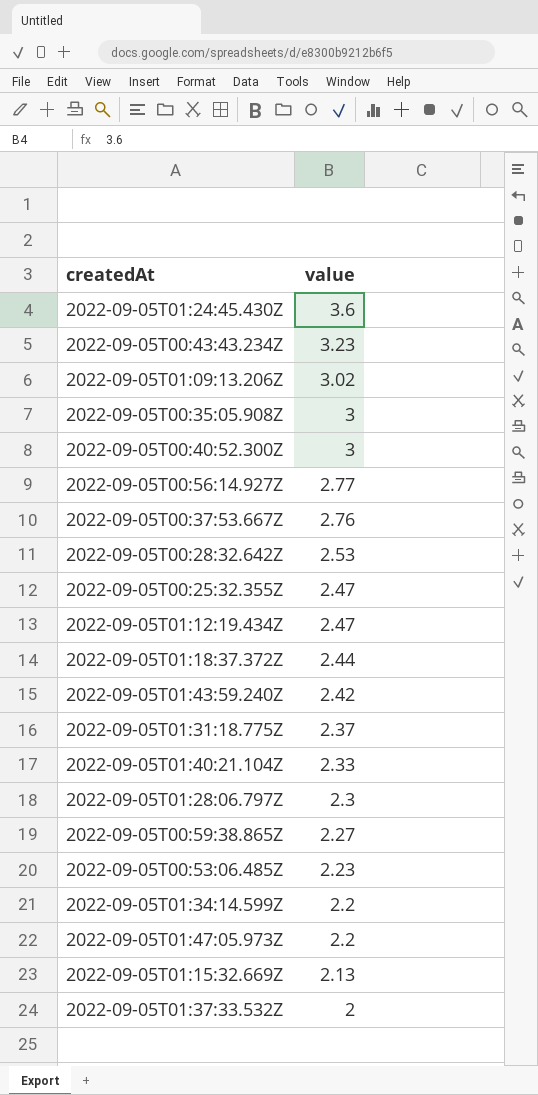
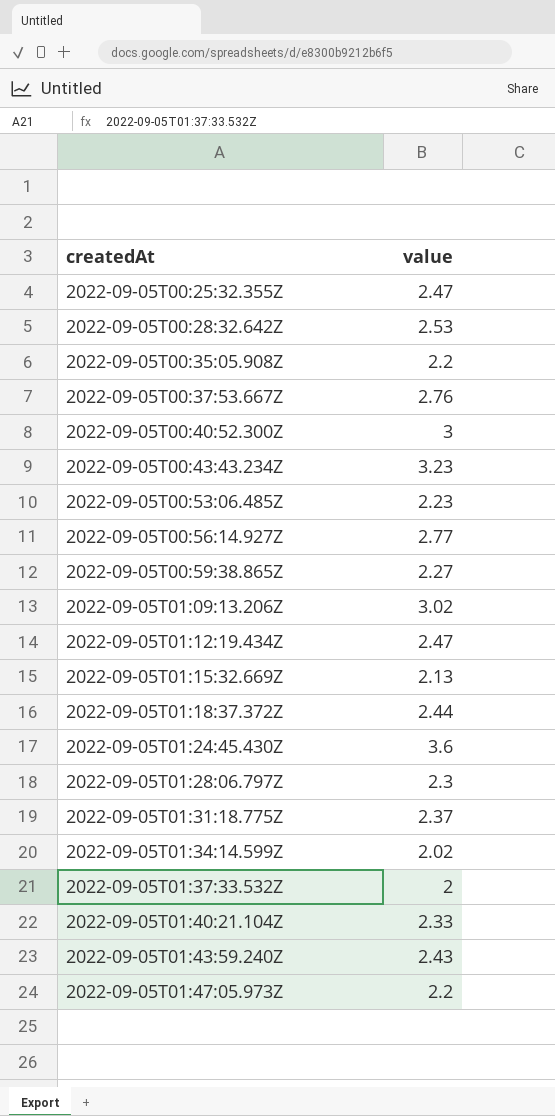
row order: value descending -> createdAt ascending
2022-09-05T00:35:05.908Z | value: 3 -> 2.2
2022-09-05T01:34:14.599Z | value: 2.2 -> 2.02
2022-09-05T01:43:59.240Z | value: 2.42 -> 2.43

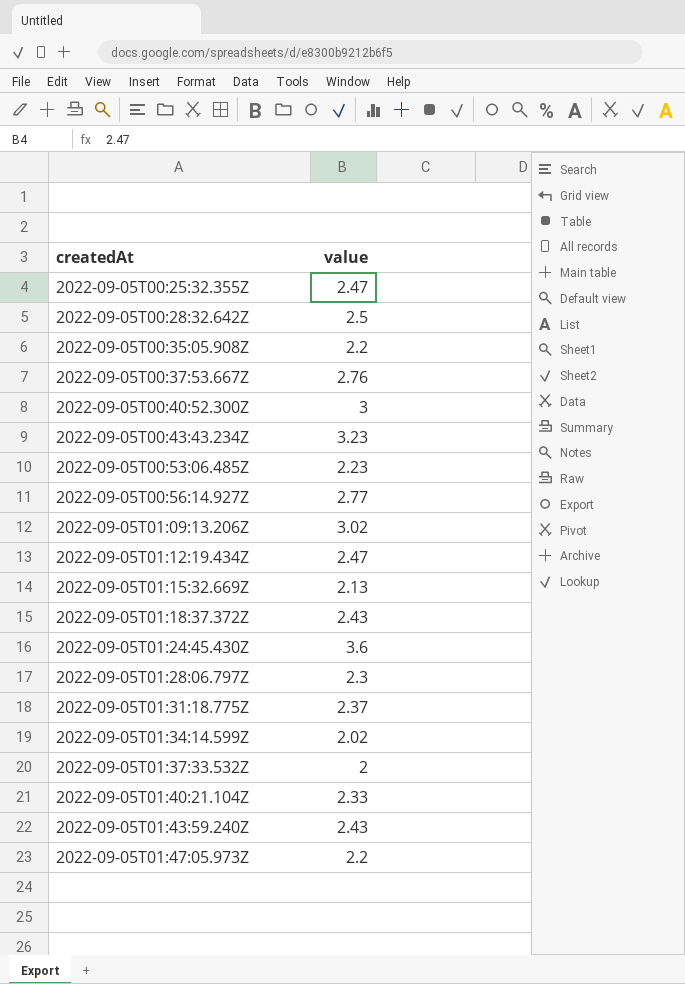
row 2022-09-05T00:59:38.865Z: 2.27 -> none
2022-09-05T00:28:32.642Z | value: 2.53 -> 2.5
2022-09-05T01:18:37.372Z | value: 2.44 -> 2.43

